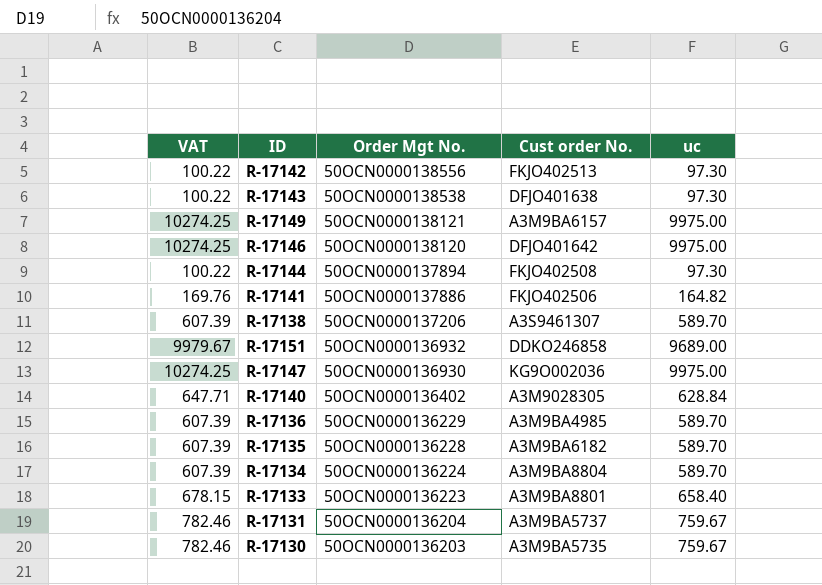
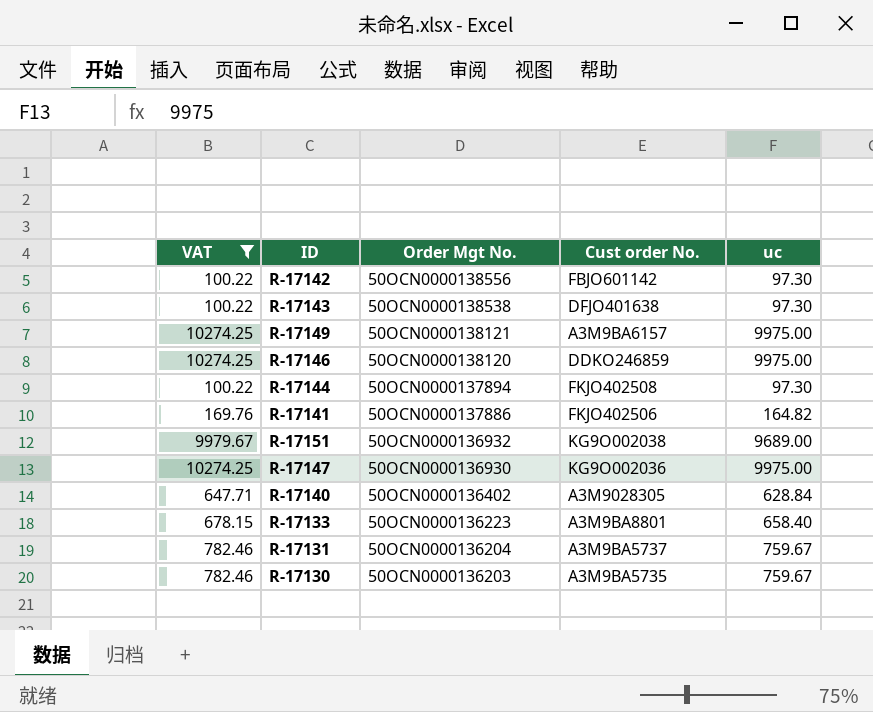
filter: none -> VAT != 607.39
R-17142 | Cust order No.: FKJO402513 -> FBJO601142
R-17146 | Cust order No.: DFJO401642 -> DDKO246859
R-17151 | Cust order No.: DDKO246858 -> KG9O002038

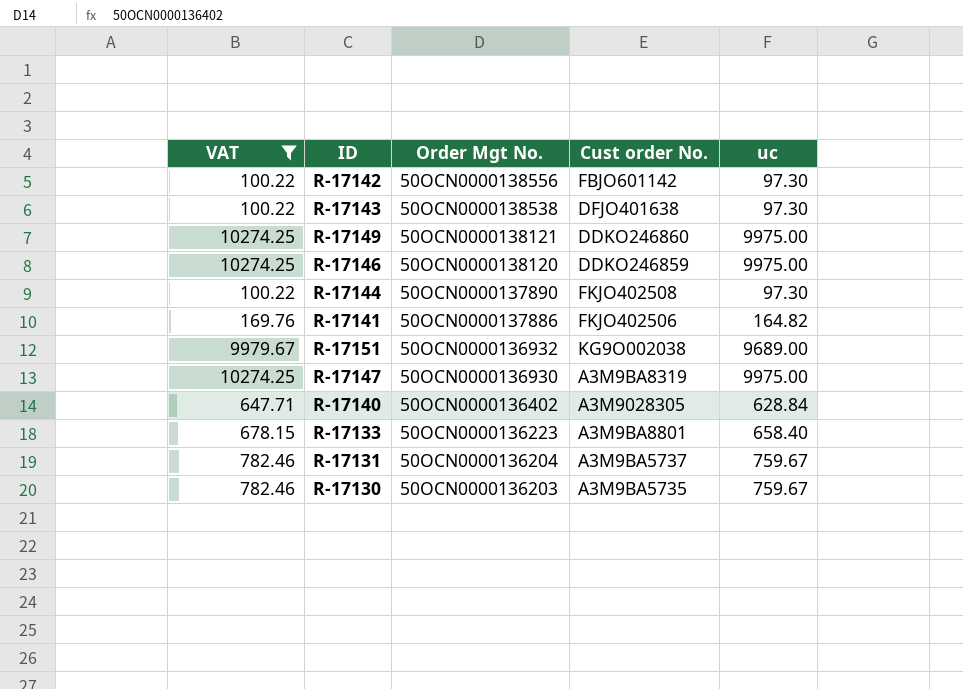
R-17149 | Cust order No.: A3M9BA6157 -> DDKO246860
R-17144 | Order Mgt No.: 50OCN0000137894 -> 50OCN0000137890
R-17147 | Cust order No.: KG9O002036 -> A3M9BA8319

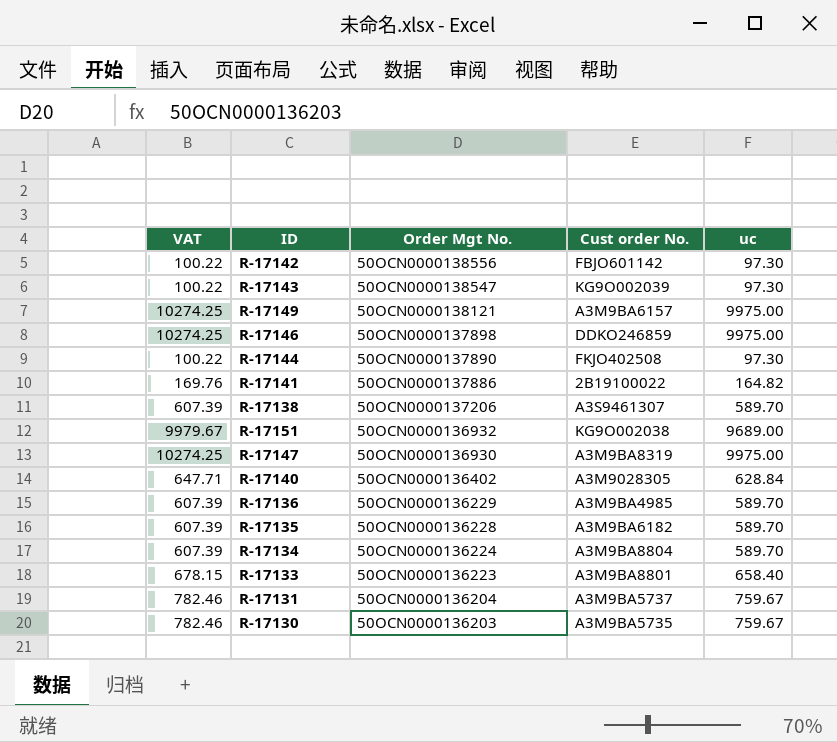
filter: VAT != 607.39 -> none
R-17143 | Order Mgt No.: 50OCN0000138538 -> 50OCN0000138547
R-17143 | Cust order No.: DFJO401638 -> KG9O002039
R-17149 | Cust order No.: DDKO246860 -> A3M9BA6157
R-17146 | Order Mgt No.: 50OCN0000138120 -> 50OCN0000137898
R-17141 | Cust order No.: FKJO402506 -> 2B19100022

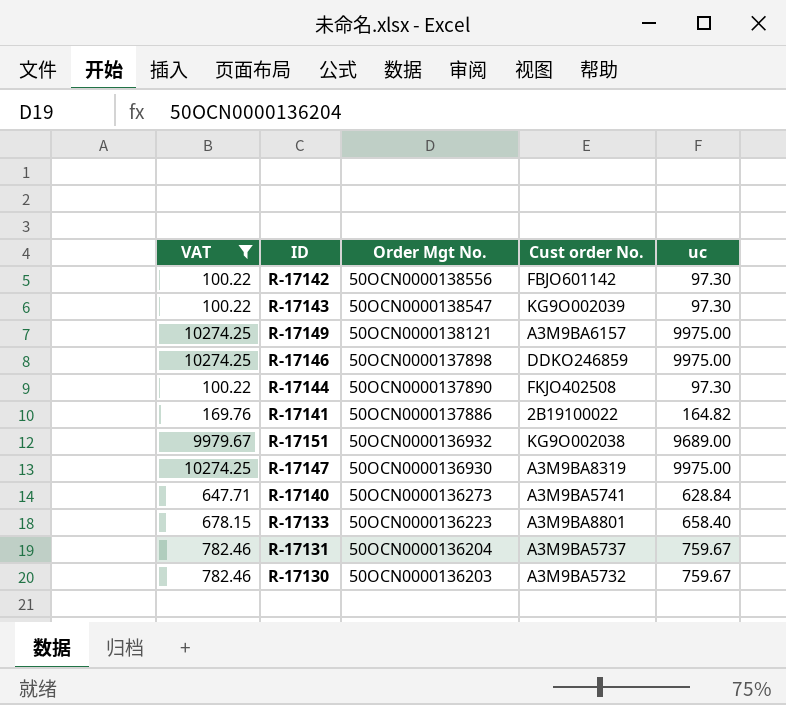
filter: none -> VAT != 607.39
R-17140 | Order Mgt No.: 50OCN0000136402 -> 50OCN0000136273
R-17140 | Cust order No.: A3M9028305 -> A3M9BA5741
R-17130 | Cust order No.: A3M9BA5735 -> A3M9BA5732

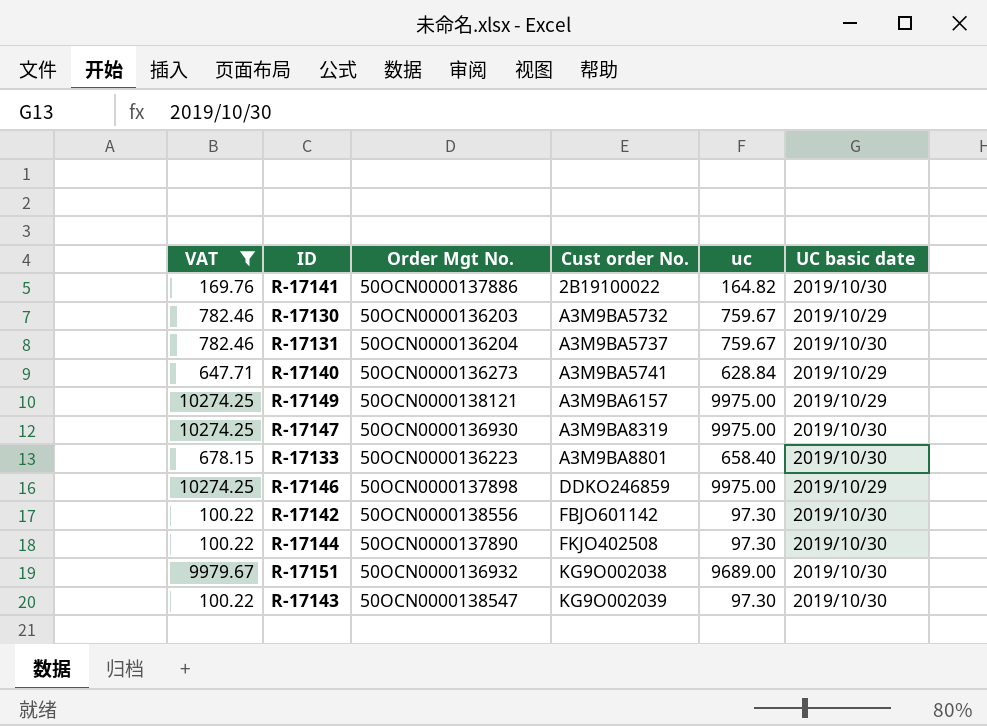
row order: Order Mgt No. descending -> Cust order No. ascending
column UC basic date | position: none -> 6

